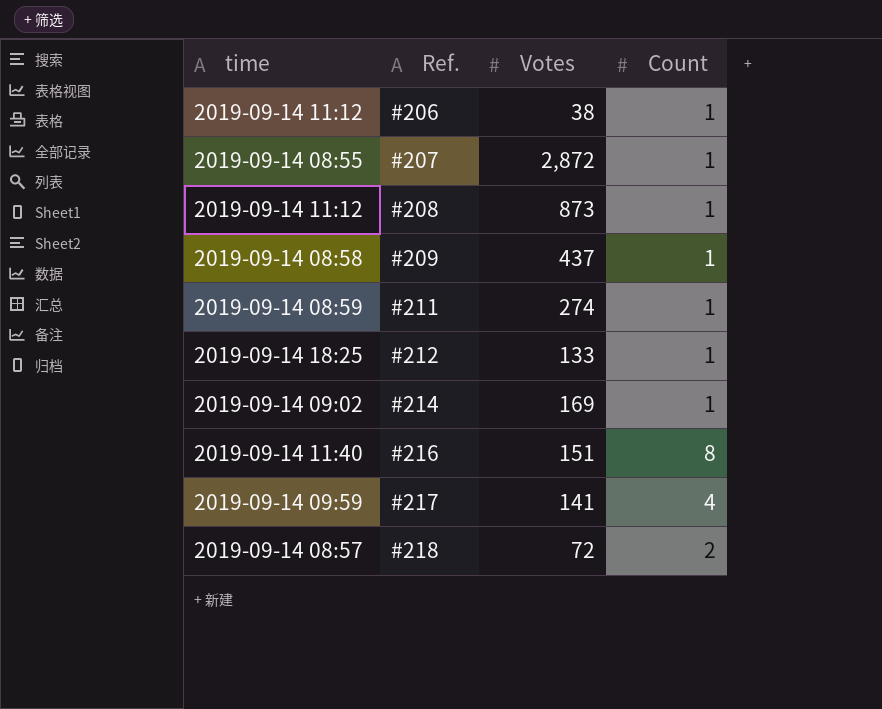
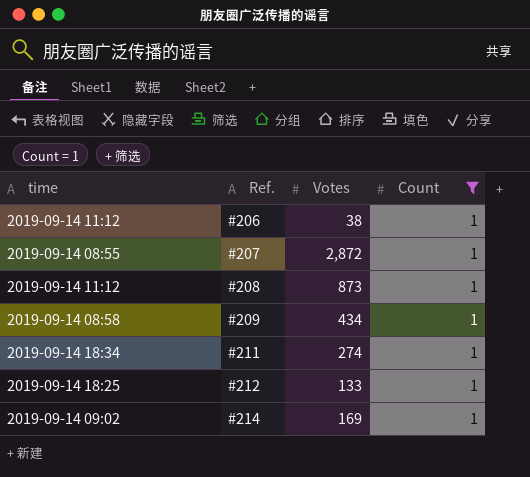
filter: none -> Count = 1
#209 | Votes: 437 -> 434
#211 | time: 2019-09-14 08:59 -> 2019-09-14 18:34

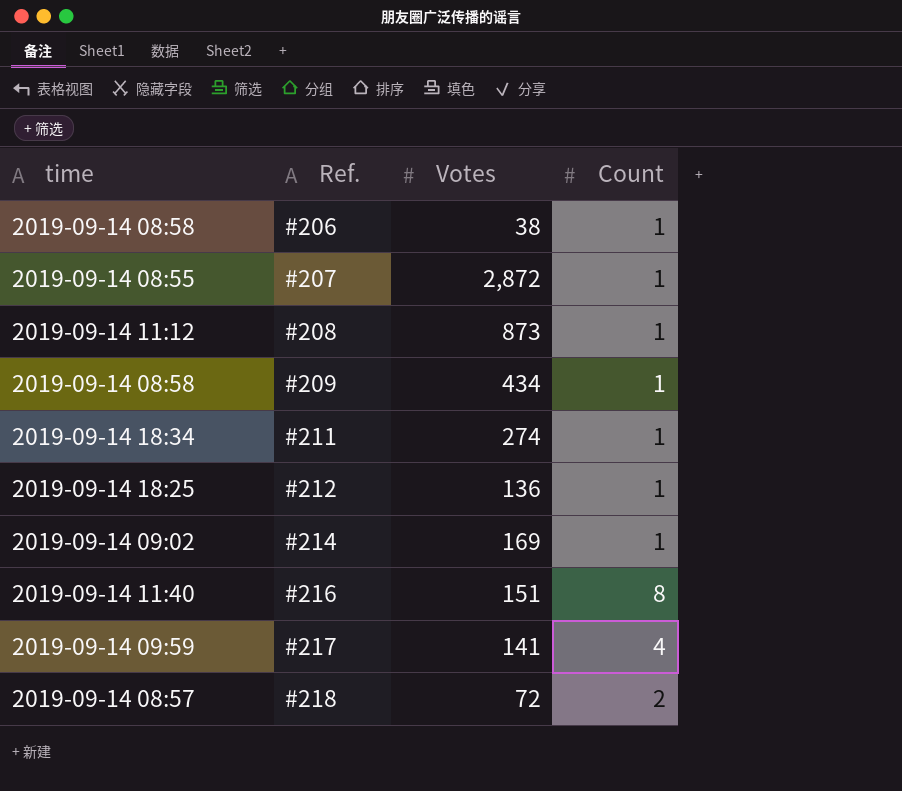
filter: Count = 1 -> none
#206 | time: 2019-09-14 11:12 -> 2019-09-14 08:58
#212 | Votes: 133 -> 136

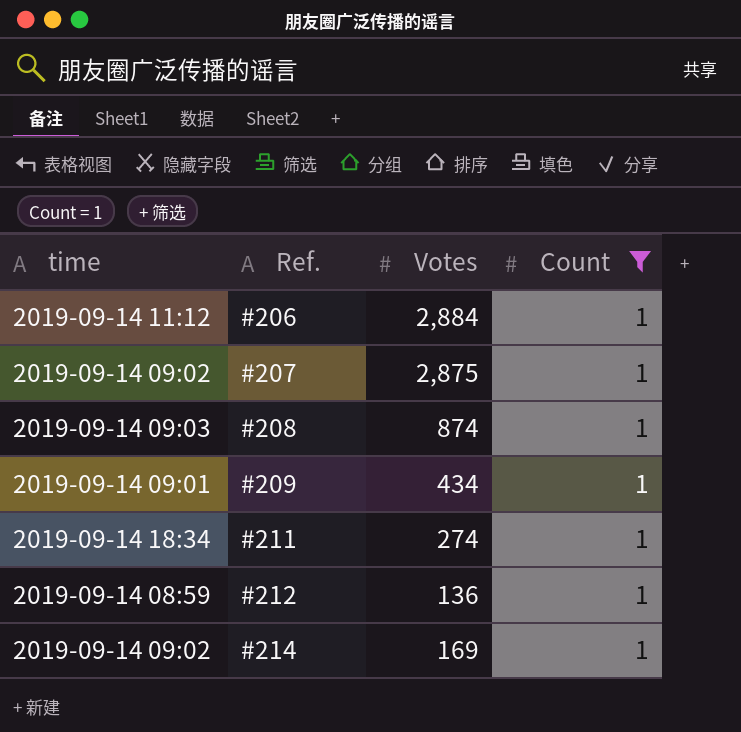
filter: none -> Count = 1
#206 | time: 2019-09-14 08:58 -> 2019-09-14 11:12
#206 | Votes: 38 -> 2,884
#207 | time: 2019-09-14 08:55 -> 2019-09-14 09:02
#207 | Votes: 2,872 -> 2,875
#208 | time: 2019-09-14 11:12 -> 2019-09-14 09:03
#208 | Votes: 873 -> 874
#209 | time: 2019-09-14 08:58 -> 2019-09-14 09:01
#212 | time: 2019-09-14 18:25 -> 2019-09-14 08:59

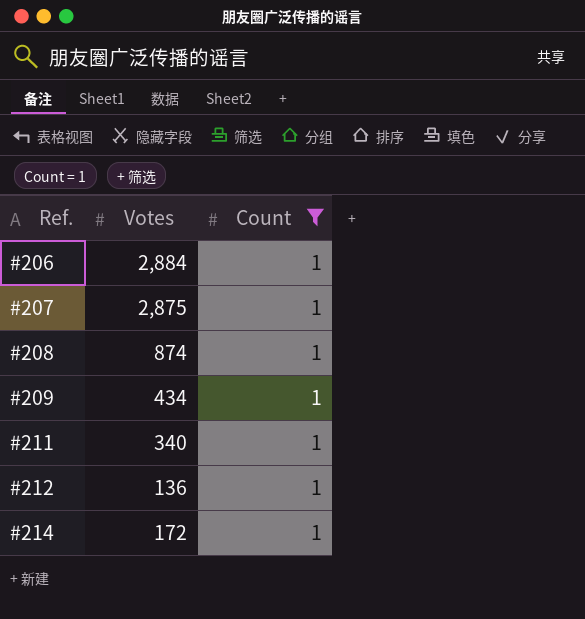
column time | position: 1 -> none
#211 | Votes: 274 -> 340
#214 | Votes: 169 -> 172

